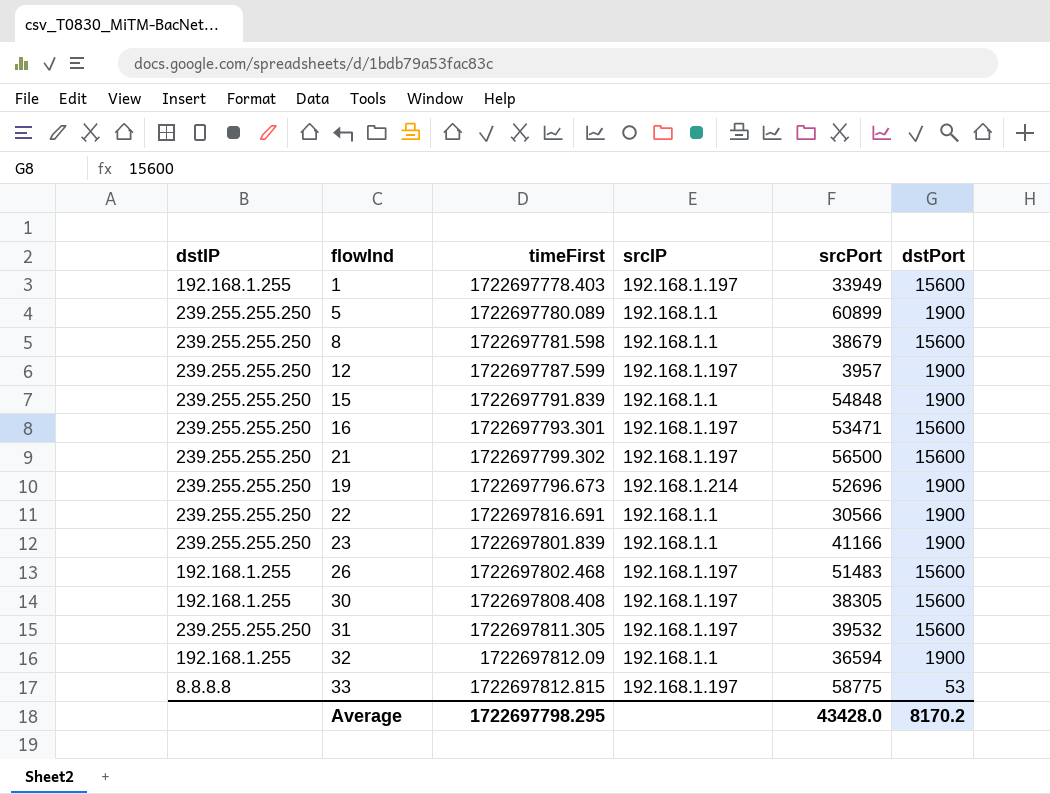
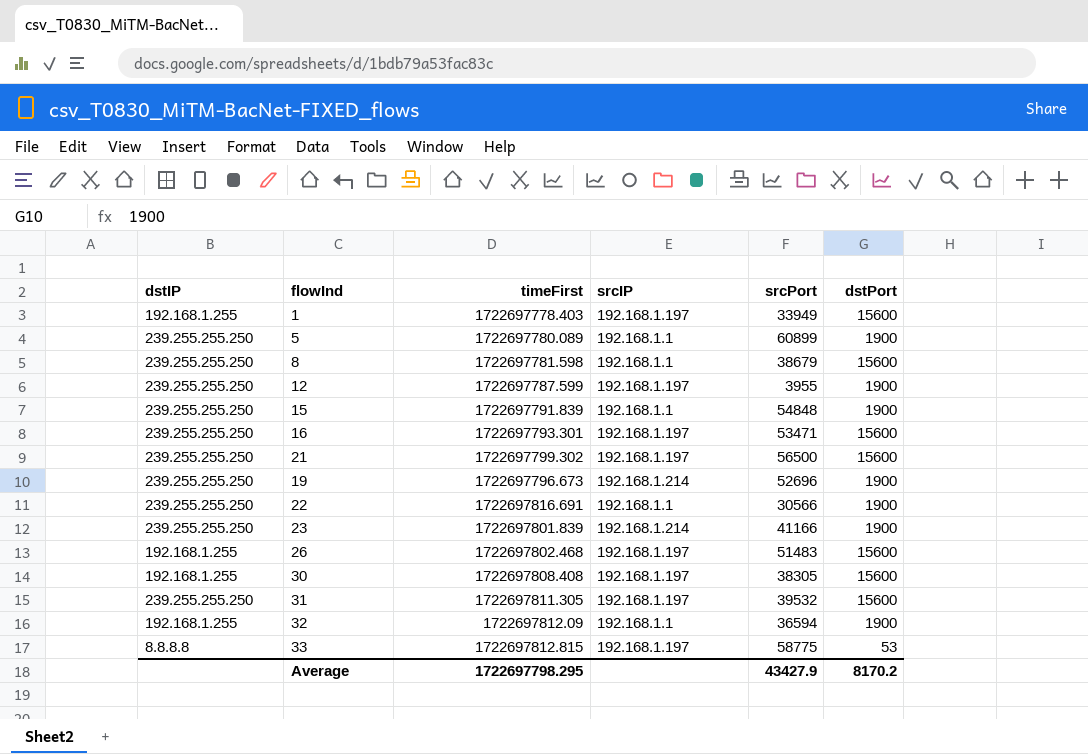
12 | srcPort: 3957 -> 3955
23 | srcIP: 192.168.1.1 -> 192.168.1.214
Average | srcPort: 43428.0 -> 43427.9

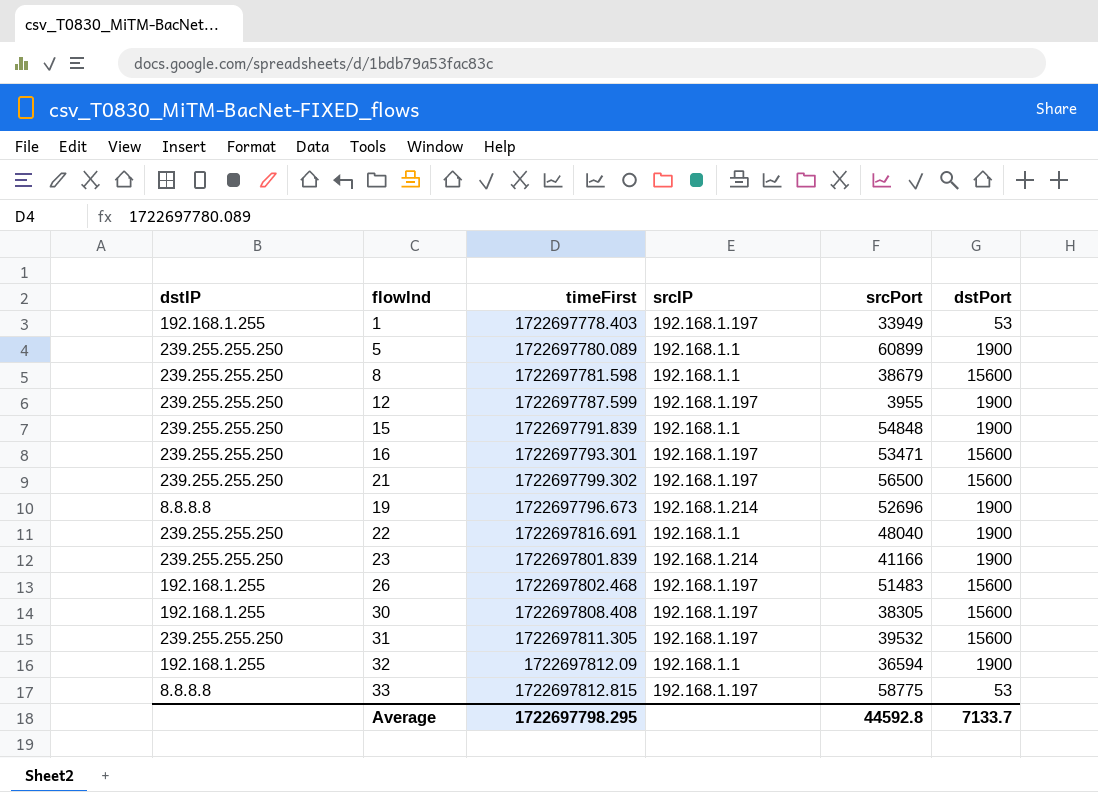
1 | dstPort: 15600 -> 53
19 | dstIP: 239.255.255.250 -> 8.8.8.8
22 | srcPort: 30566 -> 48040
Average | srcPort: 43427.9 -> 44592.8
Average | dstPort: 8170.2 -> 7133.7

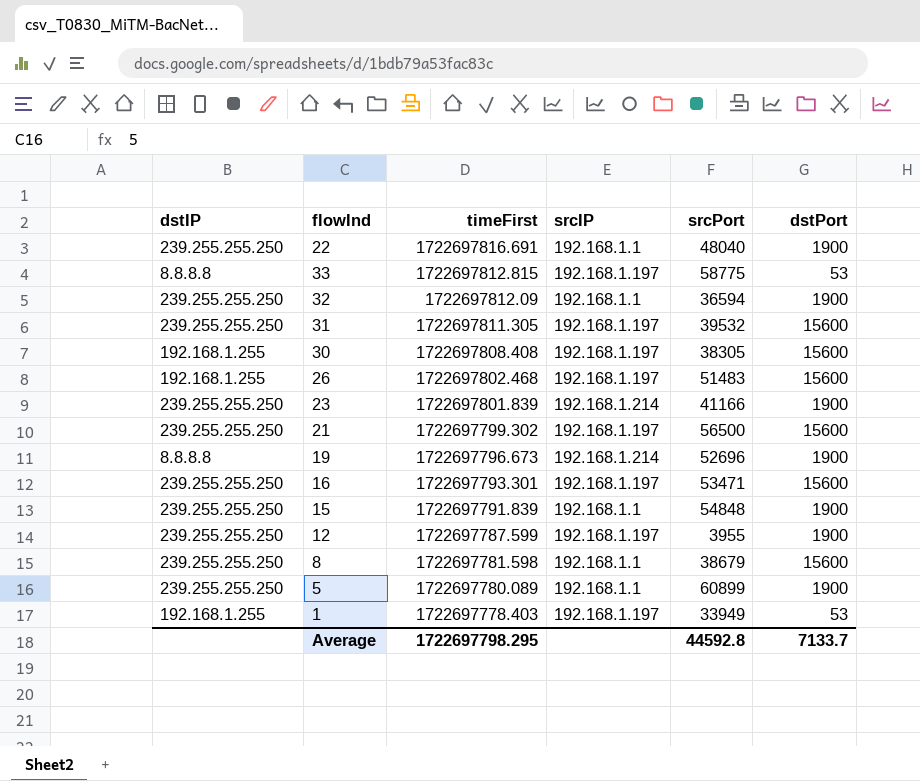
row order: none -> timeFirst descending
32 | dstIP: 192.168.1.255 -> 239.255.255.250

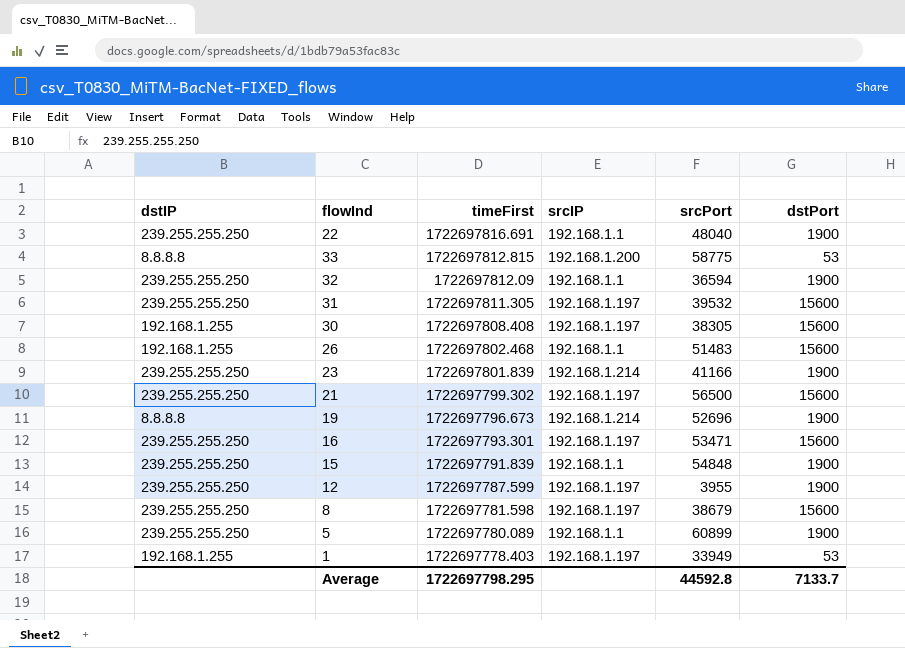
33 | srcIP: 192.168.1.197 -> 192.168.1.200
26 | srcIP: 192.168.1.197 -> 192.168.1.1
8 | srcIP: 192.168.1.1 -> 192.168.1.197

